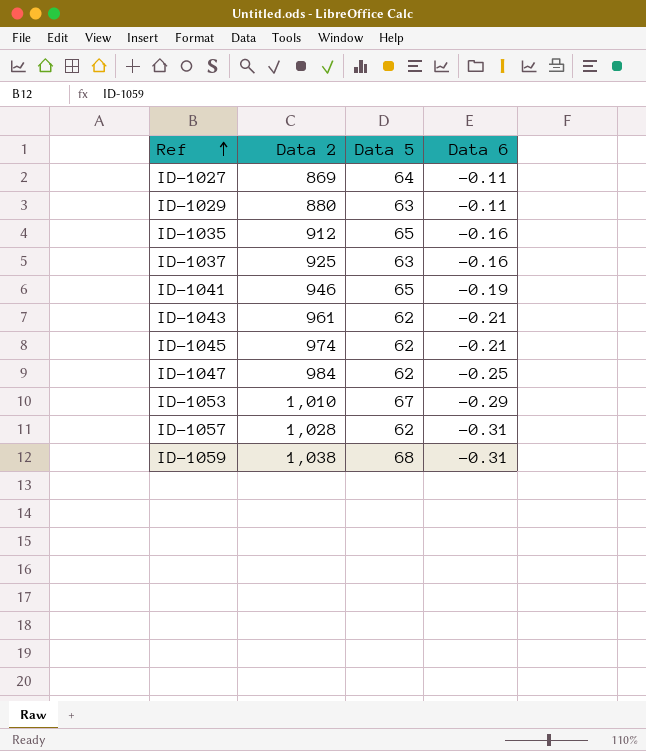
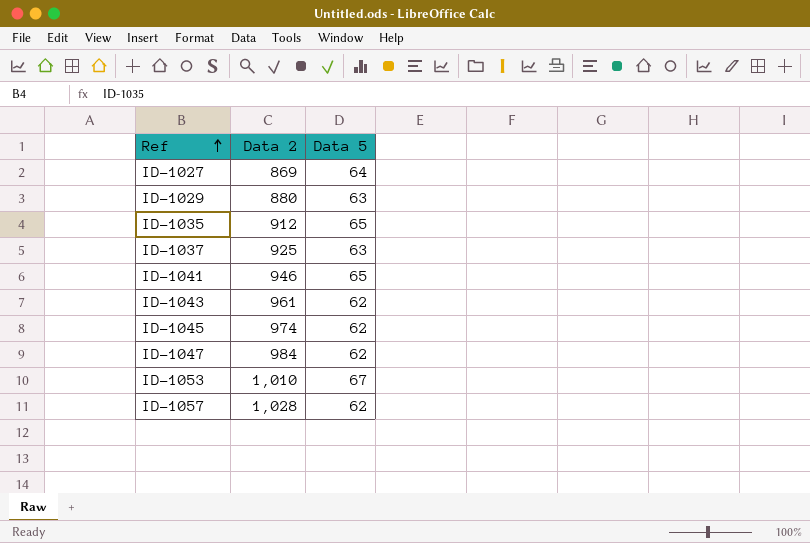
column Data 6 | position: 4 -> none
row ID-1059: 1,038 | 68 | -0.31 -> none

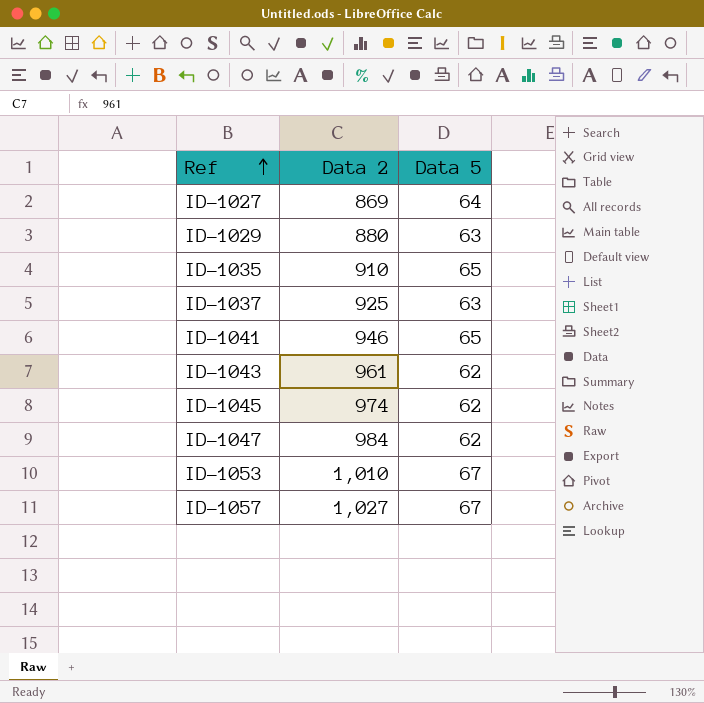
ID-1035 | Data 2: 912 -> 910
ID-1057 | Data 2: 1,028 -> 1,027
ID-1057 | Data 5: 62 -> 67

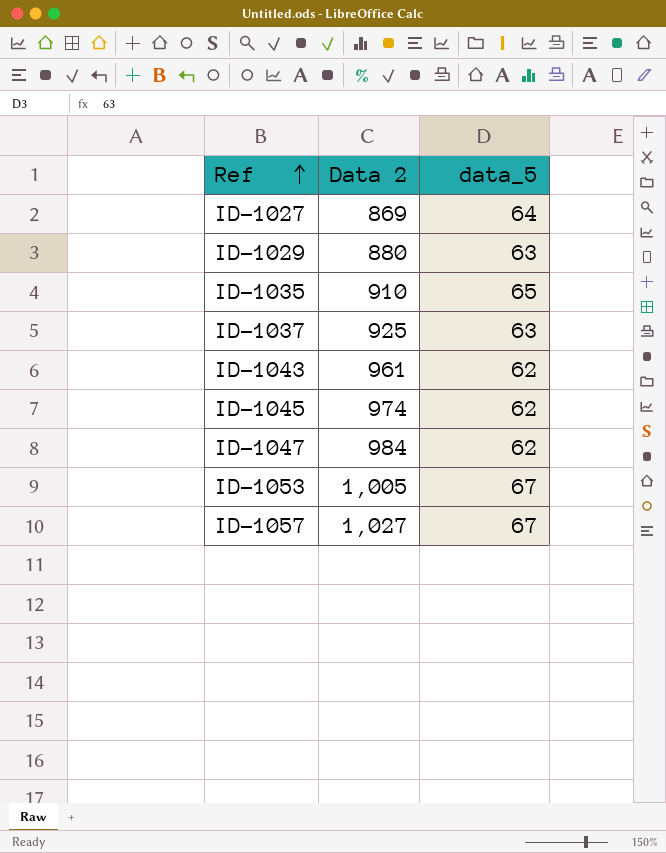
column name: Data 5 -> data_5
row ID-1041: 946 | 65 -> none
ID-1053 | Data 2: 1,010 -> 1,005

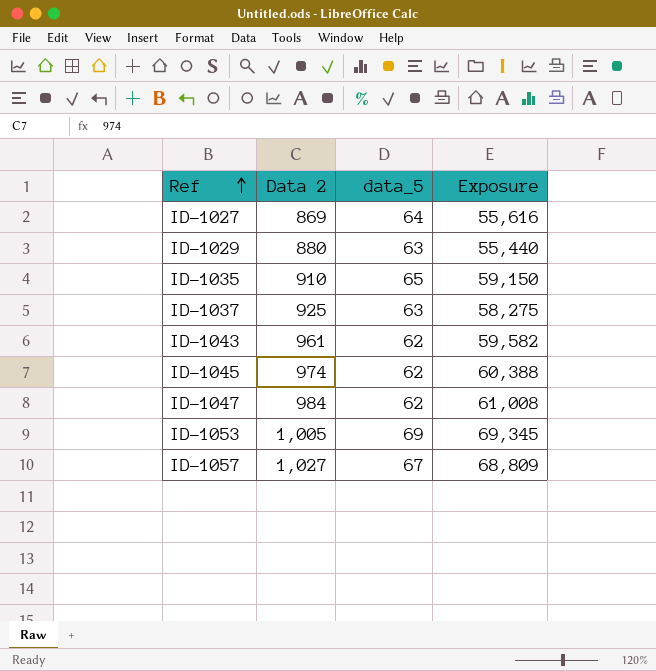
column Exposure | formula: none -> [Data 2] * [data_5]
ID-1053 | data_5: 67 -> 69

